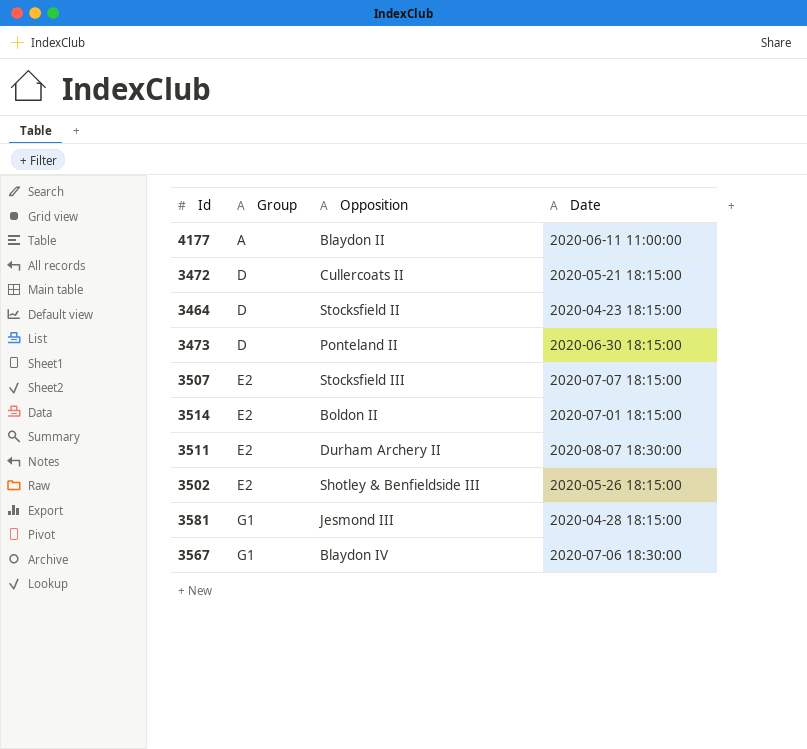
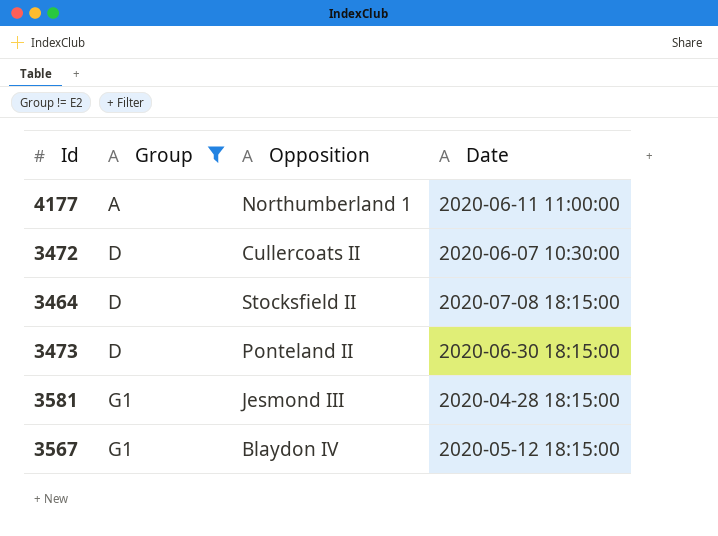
filter: none -> Group != E2
4177 | Opposition: Blaydon II -> Northumberland 1
3472 | Date: 2020-05-21 18:15:00 -> 2020-06-07 10:30:00
3464 | Date: 2020-04-23 18:15:00 -> 2020-07-08 18:15:00
3567 | Date: 2020-07-06 18:30:00 -> 2020-05-12 18:15:00

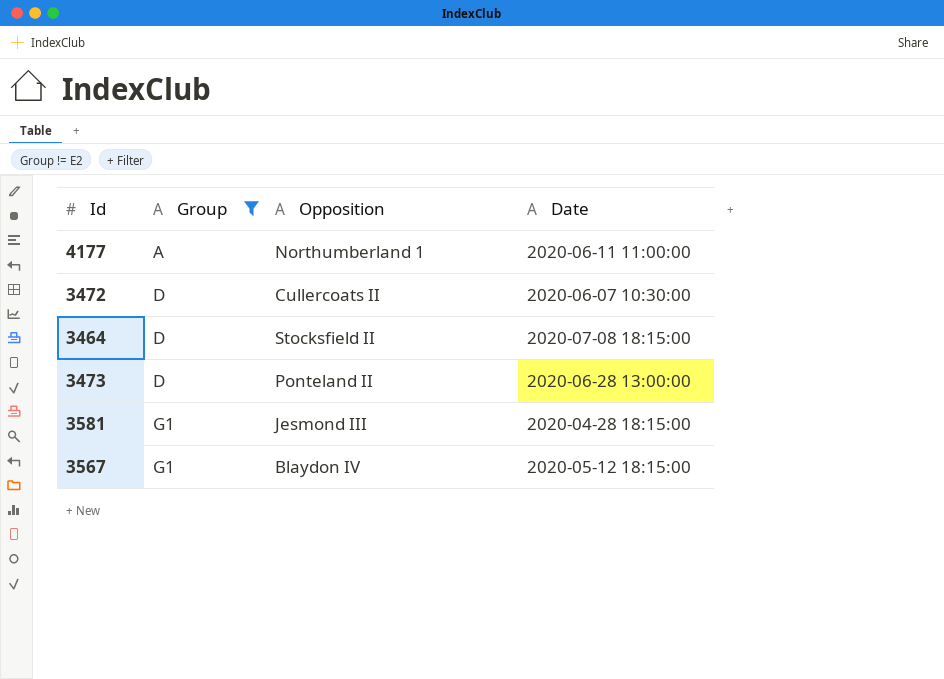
3473 | Date: 2020-06-30 18:15:00 -> 2020-06-28 13:00:00

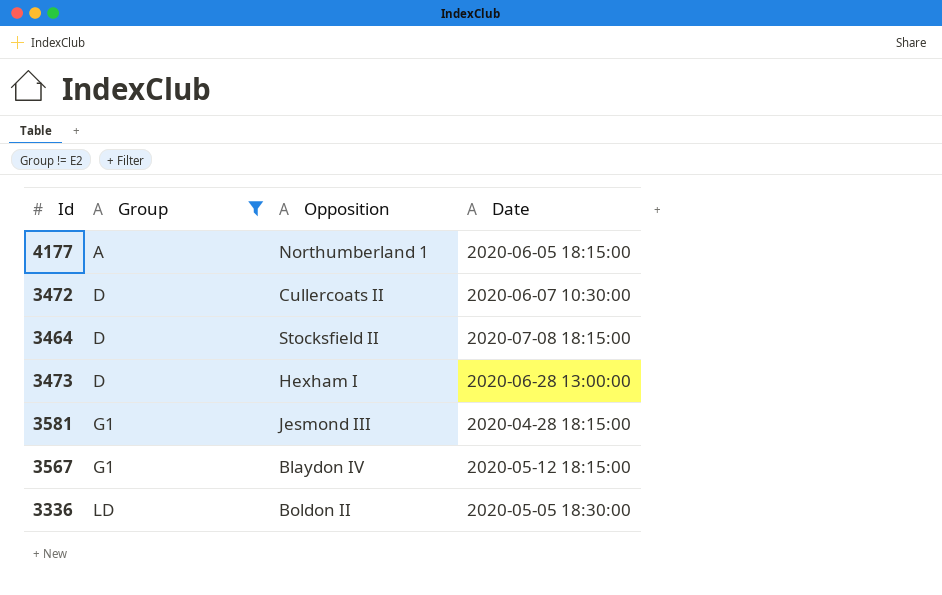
4177 | Date: 2020-06-11 11:00:00 -> 2020-06-05 18:15:00
3473 | Opposition: Ponteland II -> Hexham I
row 3336: none -> LD | Boldon II | 2020-05-05 18:30:00

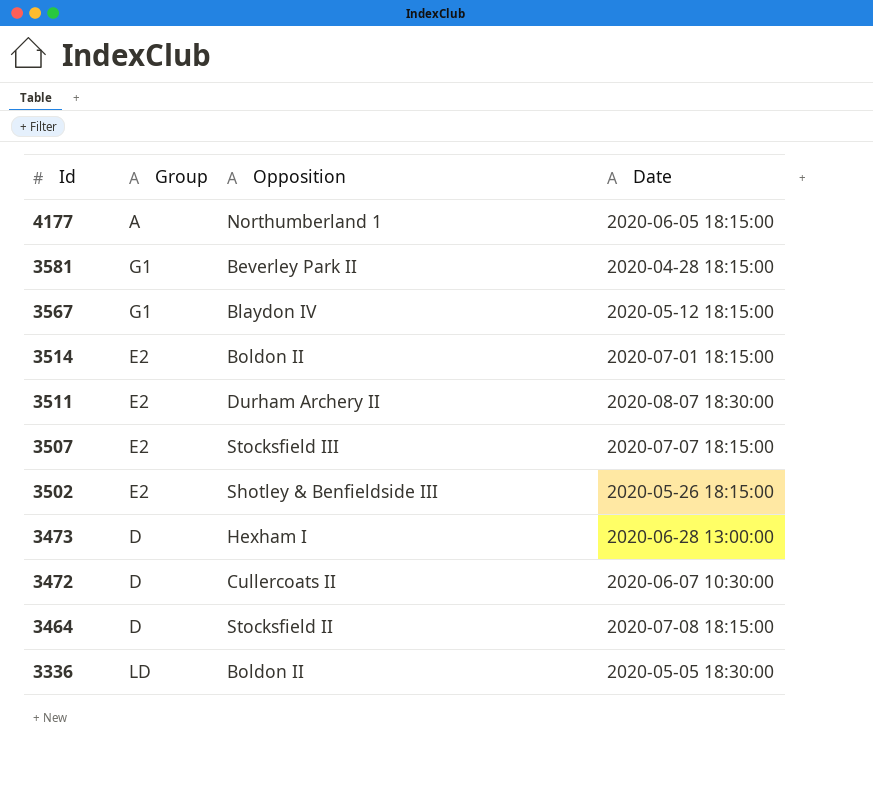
filter: Group != E2 -> none
row order: Group ascending -> Id descending
3581 | Opposition: Jesmond III -> Beverley Park II

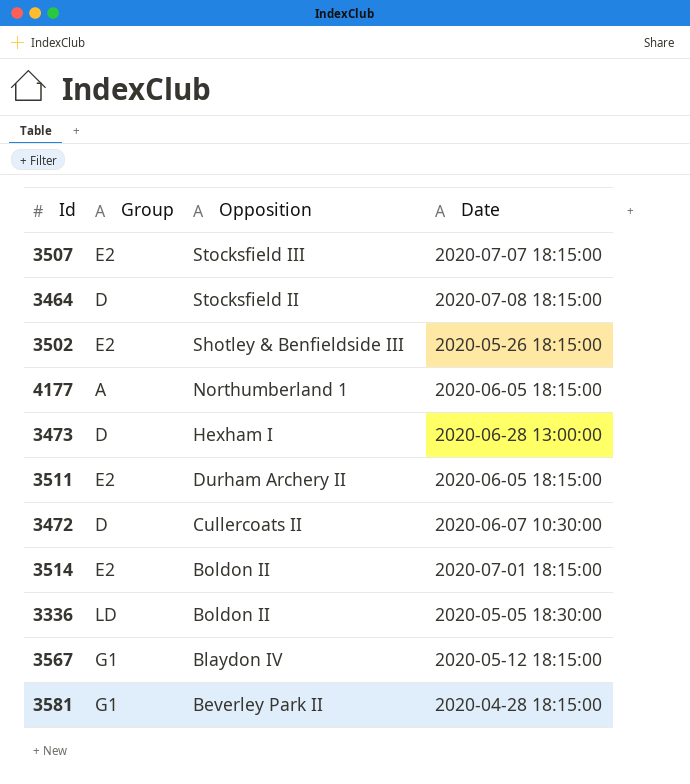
row order: Id descending -> Opposition descending
3511 | Date: 2020-08-07 18:30:00 -> 2020-06-05 18:15:00

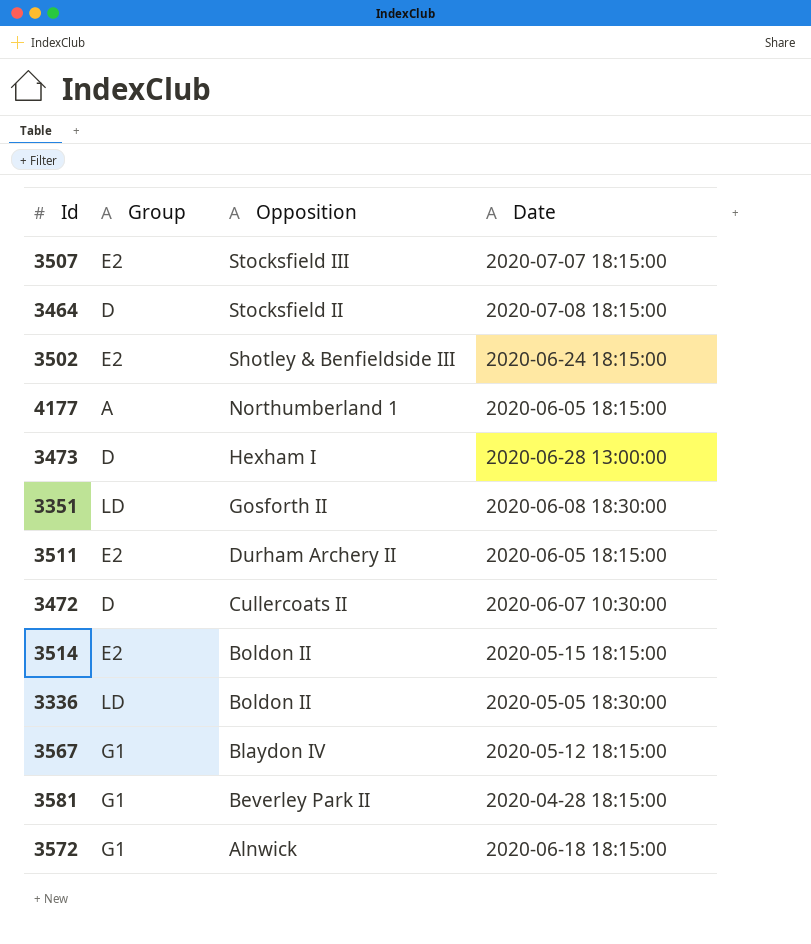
3502 | Date: 2020-05-26 18:15:00 -> 2020-06-24 18:15:00
row 3351: none -> LD | Gosforth II | 2020-06-08 18:30:00
3514 | Date: 2020-07-01 18:15:00 -> 2020-05-15 18:15:00
row 3572: none -> G1 | Alnwick | 2020-06-18 18:15:00

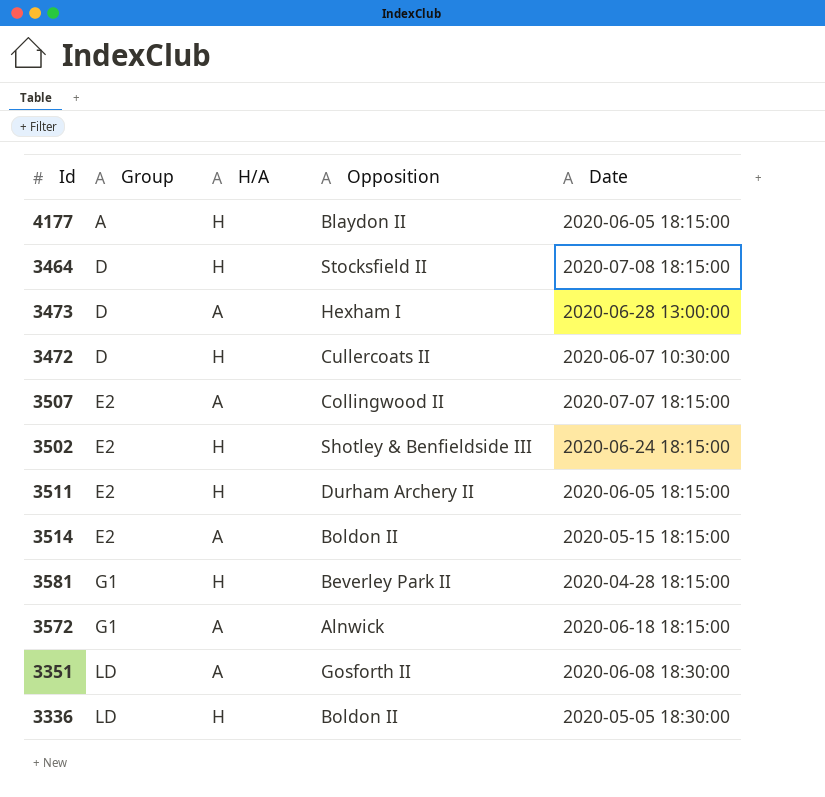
row order: Opposition descending -> Group ascending
column H/A | position: none -> 3
row 3567: G1 | Blaydon IV | 2020-05-12 18:15:00 -> none
4177 | Opposition: Northumberland 1 -> Blaydon II
3507 | Opposition: Stocksfield III -> Collingwood II

